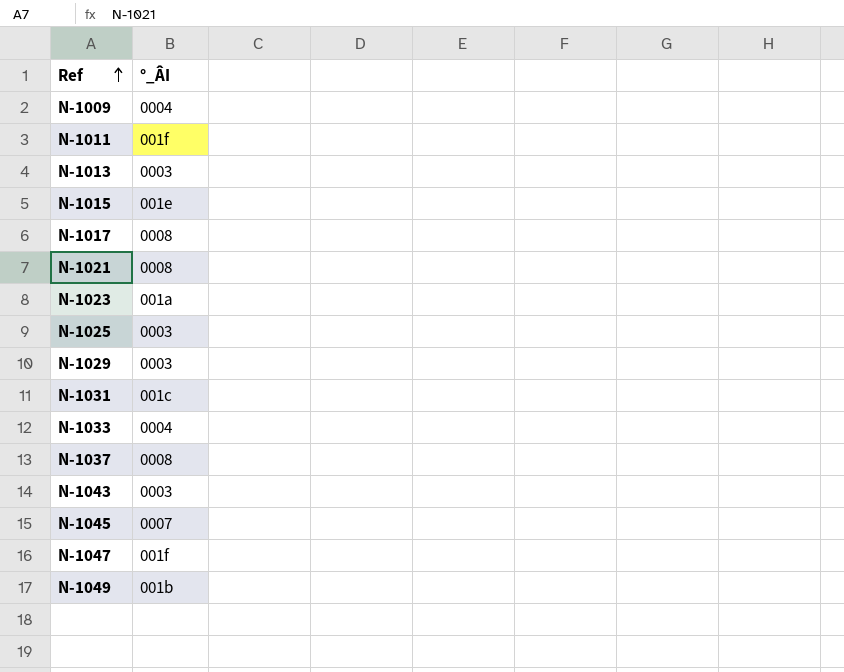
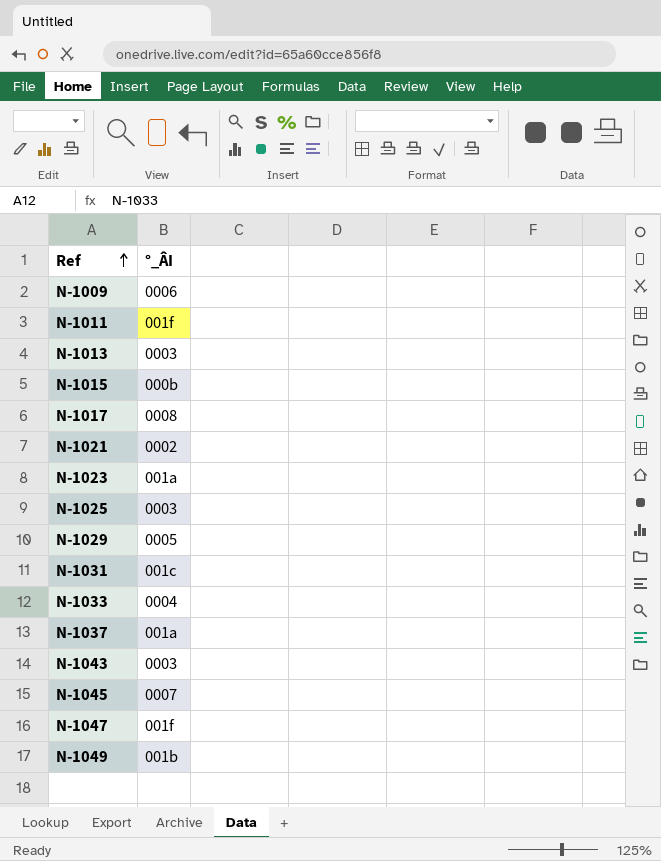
N-1009 | °_ÂI: 0004 -> 0006
N-1015 | °_ÂI: 001e -> 000b
N-1021 | °_ÂI: 0008 -> 0002
N-1029 | °_ÂI: 0003 -> 0005
N-1037 | °_ÂI: 0008 -> 001a

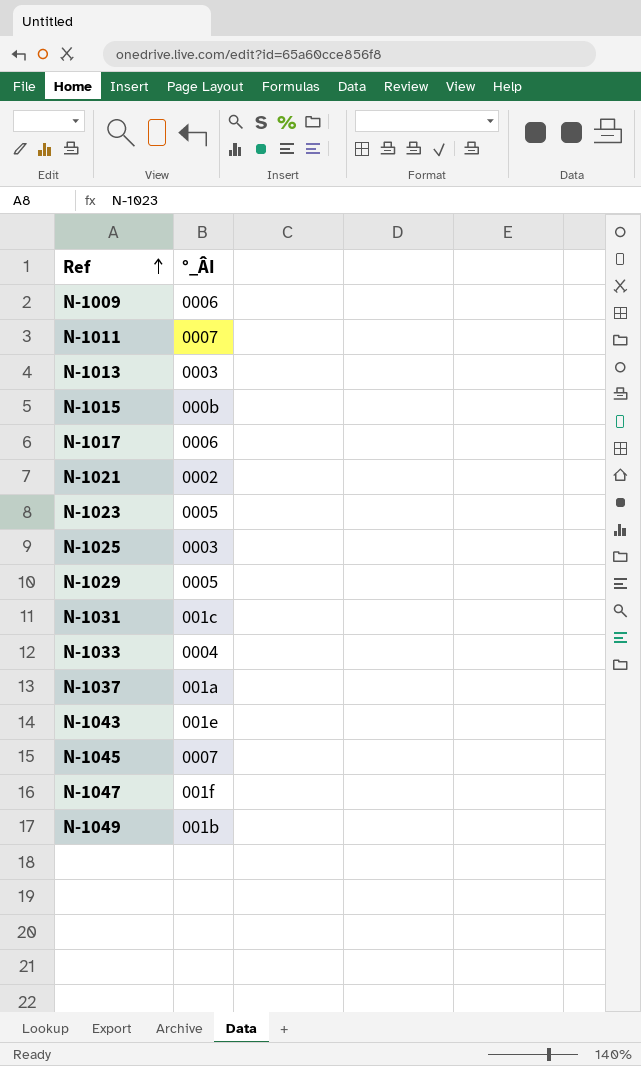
N-1011 | °_ÂI: 001f -> 0007
N-1017 | °_ÂI: 0008 -> 0006
N-1023 | °_ÂI: 001a -> 0005
N-1043 | °_ÂI: 0003 -> 001e

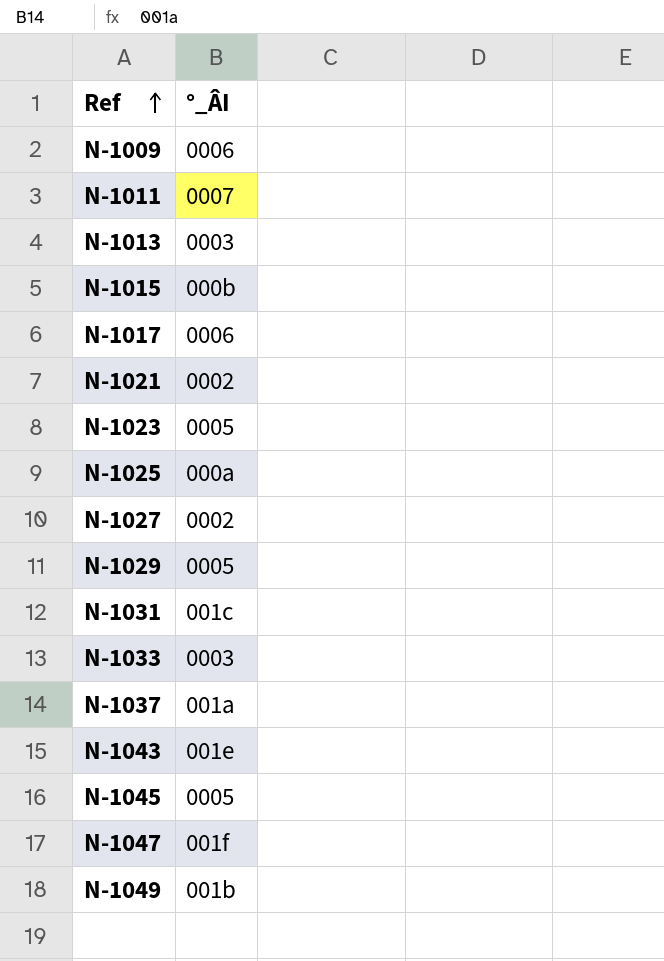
N-1025 | °_ÂI: 0003 -> 000a
row N-1027: none -> 0002
N-1033 | °_ÂI: 0004 -> 0003
N-1045 | °_ÂI: 0007 -> 0005

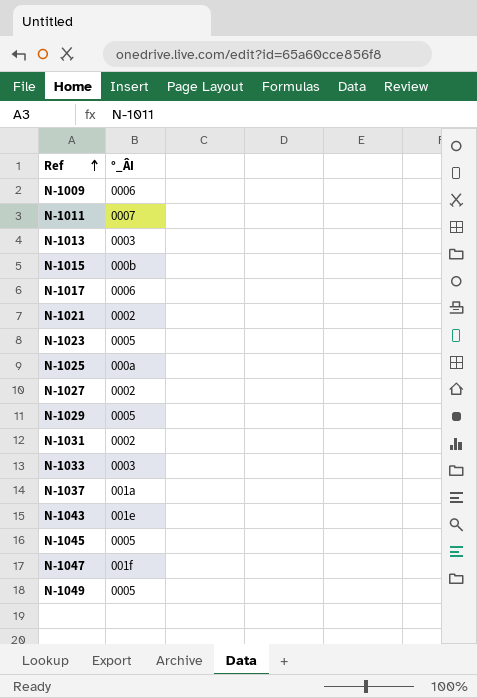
N-1031 | °_ÂI: 001c -> 0002
N-1049 | °_ÂI: 001b -> 0005

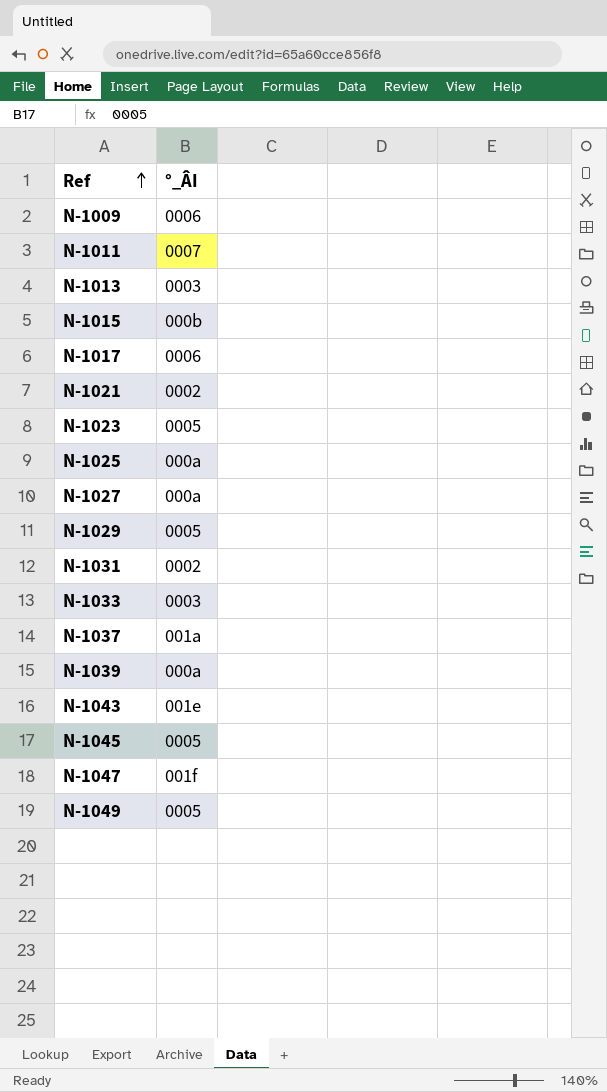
N-1027 | °_ÂI: 0002 -> 000a
row N-1039: none -> 000a

